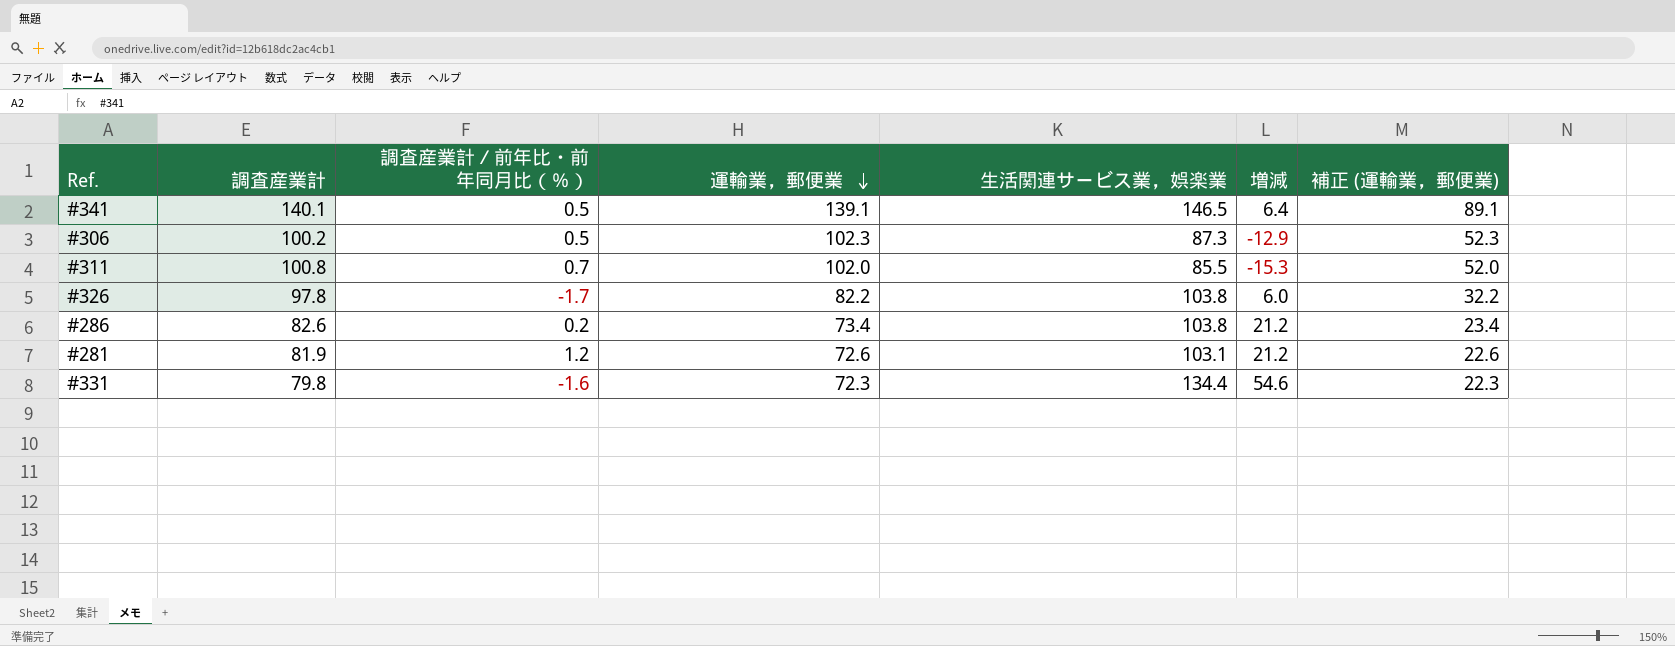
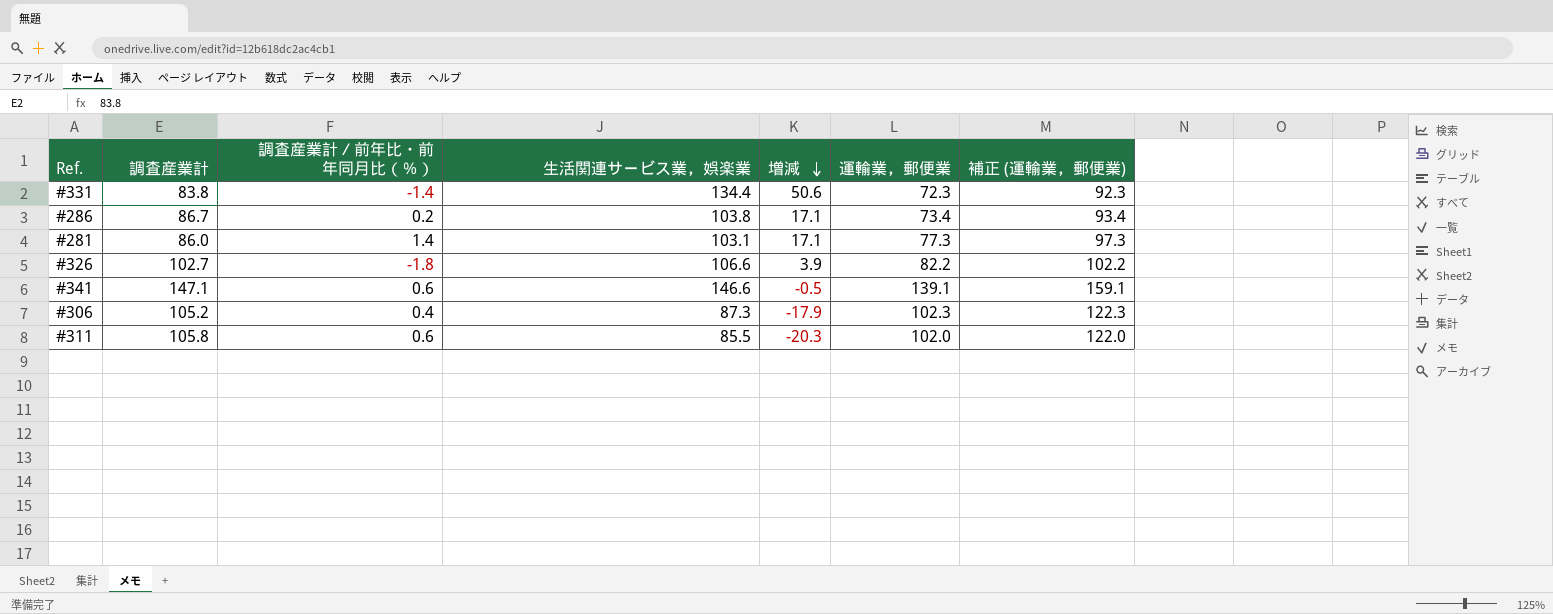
row order: 運輸業，郵便業 descending -> 増減 descending
column 運輸業，郵便業 | position: 4 -> 6
column 補正 (運輸業，郵便業) | formula: [運輸業，郵便業] - 50 -> [運輸業，郵便業] + 20
#331 | 調査産業計: 79.8 -> 83.8
#331 | 調査産業計／前年比・前年同月比（％）: -1.6 -> -1.4
#331 | 増減: 54.6 -> 50.6
#286 | 調査産業計: 82.6 -> 86.7
#286 | 増減: 21.2 -> 17.1
#281 | 調査産業計: 81.9 -> 86.0
#281 | 調査産業計／前年比・前年同月比（％）: 1.2 -> 1.4
#281 | 増減: 21.2 -> 17.1
#281 | 運輸業，郵便業: 72.6 -> 77.3
#326 | 調査産業計: 97.8 -> 102.7
#326 | 調査産業計／前年比・前年同月比（％）: -1.7 -> -1.8
#326 | 生活関連サービス業，娯楽業: 103.8 -> 106.6
#326 | 増減: 6.0 -> 3.9
#341 | 調査産業計: 140.1 -> 147.1
#341 | 調査産業計／前年比・前年同月比（％）: 0.5 -> 0.6
#341 | 生活関連サービス業，娯楽業: 146.5 -> 146.6
#341 | 増減: 6.4 -> -0.5
#306 | 調査産業計: 100.2 -> 105.2
#306 | 調査産業計／前年比・前年同月比（％）: 0.5 -> 0.4
#306 | 増減: -12.9 -> -17.9
#311 | 調査産業計: 100.8 -> 105.8
#311 | 調査産業計／前年比・前年同月比（％）: 0.7 -> 0.6
#311 | 増減: -15.3 -> -20.3

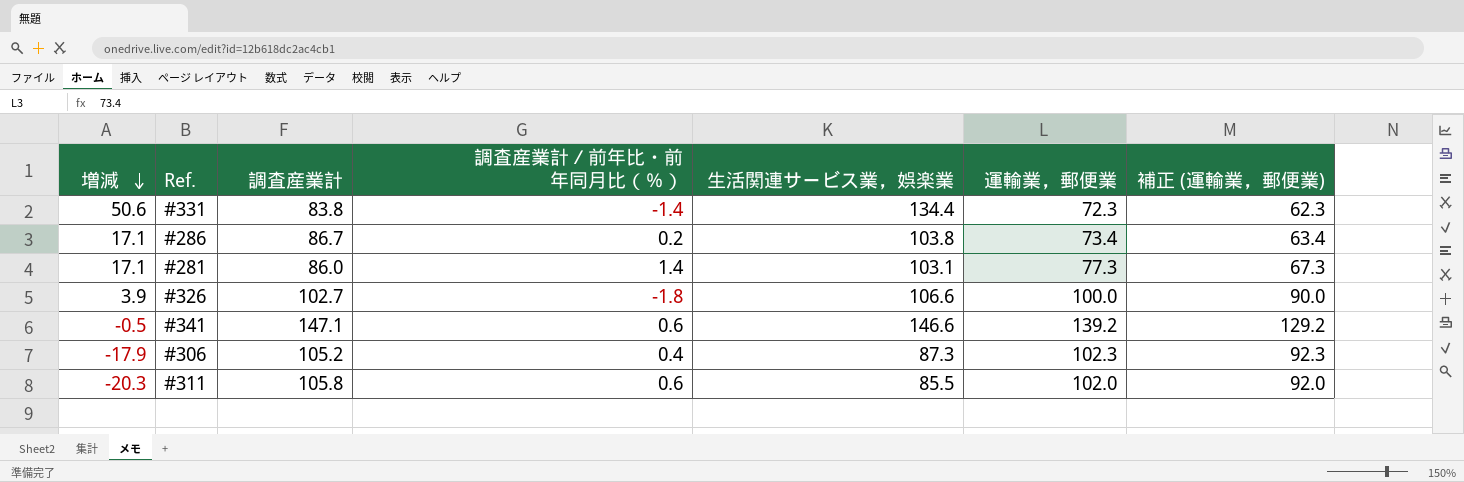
column 増減 | position: 5 -> 1
column 補正 (運輸業，郵便業) | formula: [運輸業，郵便業] + 20 -> [運輸業，郵便業] - 10
#326 | 運輸業，郵便業: 82.2 -> 100.0
#341 | 運輸業，郵便業: 139.1 -> 139.2

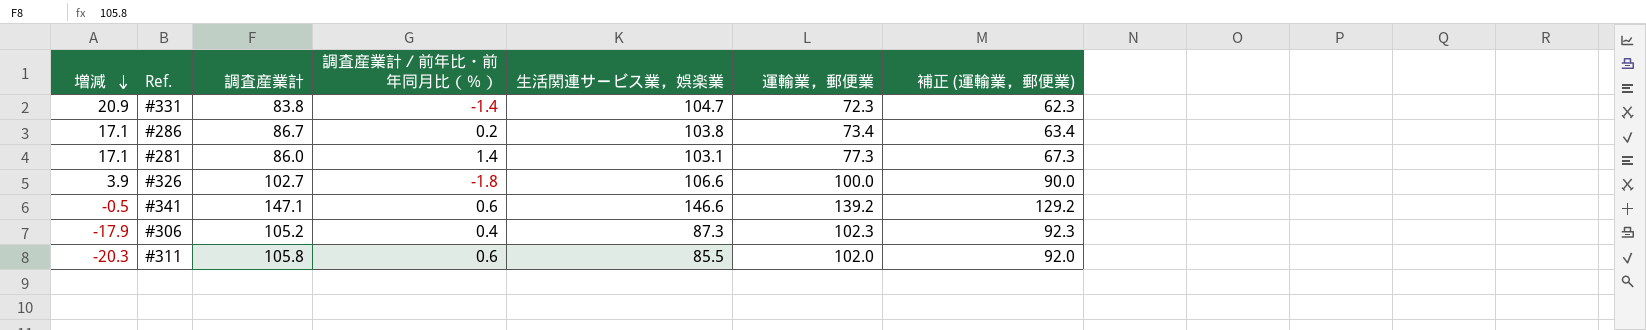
#331 | 増減: 50.6 -> 20.9
#331 | 生活関連サービス業，娯楽業: 134.4 -> 104.7

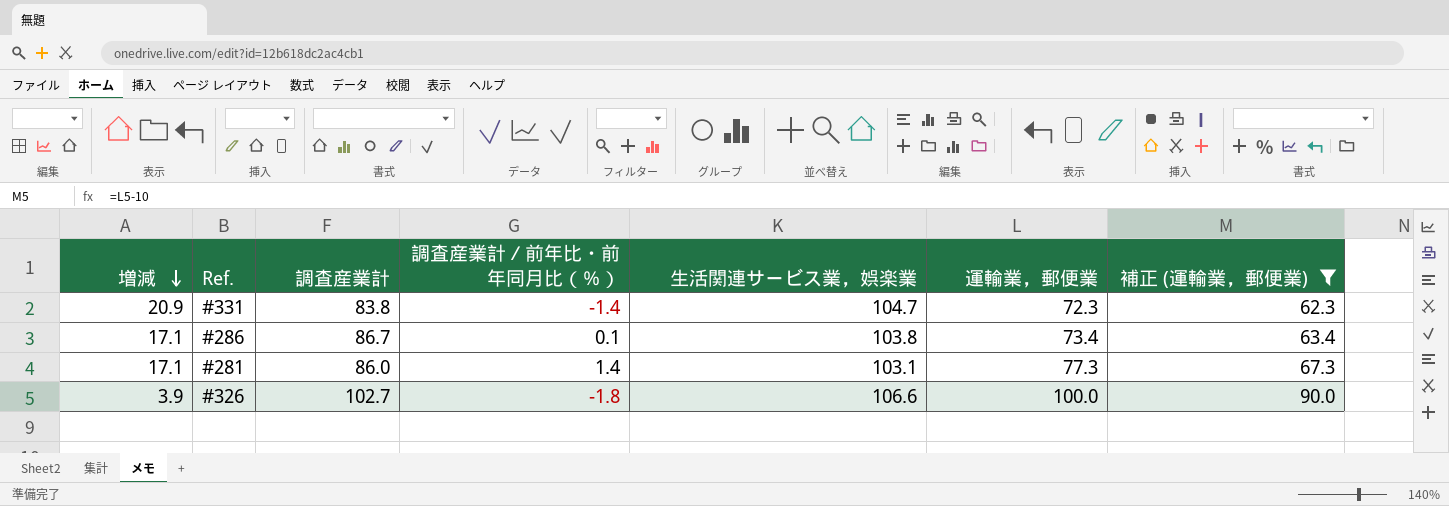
filter: none -> 補正 (運輸業，郵便業) <= 90.0
#286 | 調査産業計／前年比・前年同月比（％）: 0.2 -> 0.1

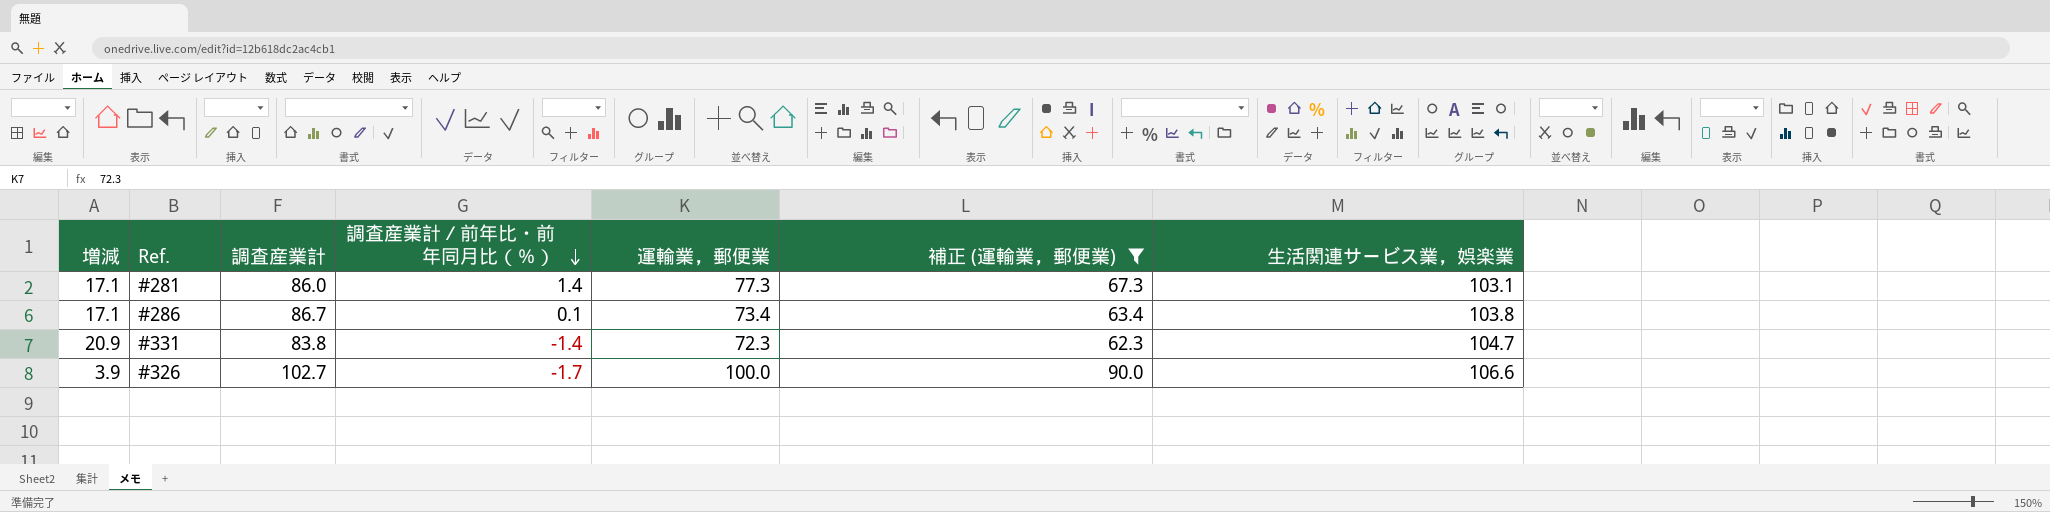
row order: 増減 descending -> 調査産業計／前年比・前年同月比（％） descending
column 生活関連サービス業，娯楽業 | position: 5 -> 7
#326 | 調査産業計／前年比・前年同月比（％）: -1.8 -> -1.7

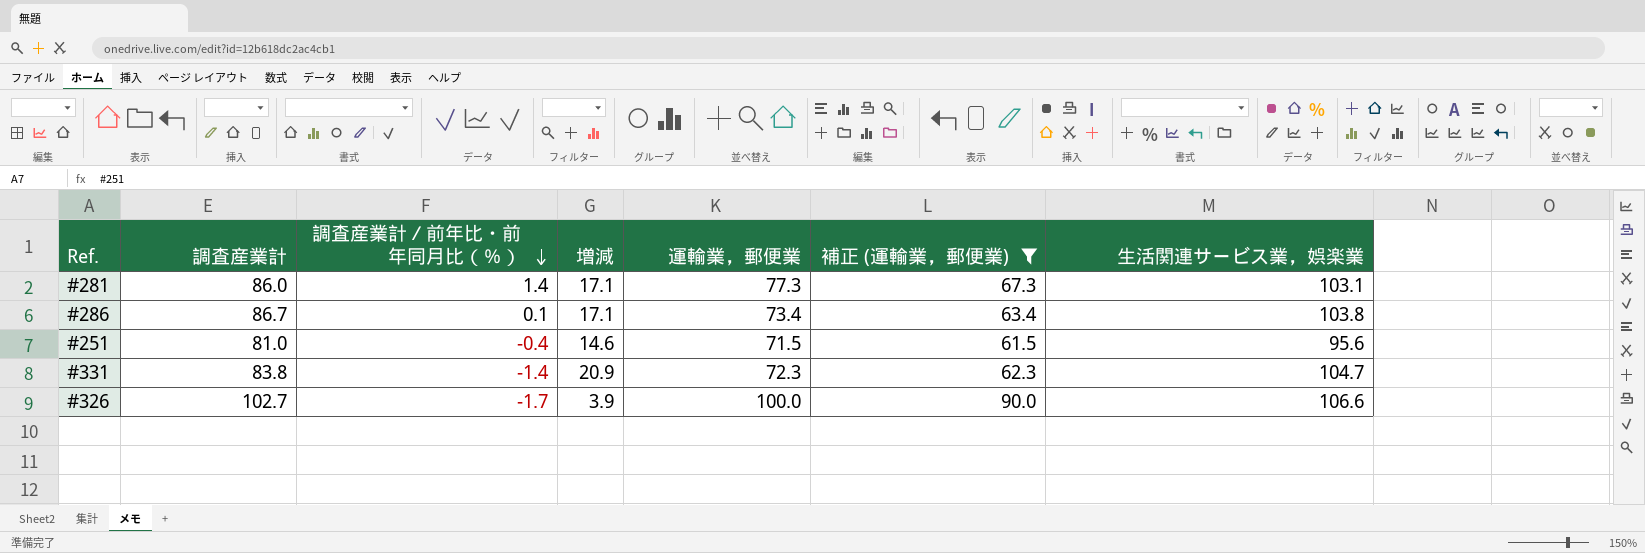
column 増減 | position: 1 -> 4
row #251: none -> 81.0 | -0.4 | 14.6 | 71.5 | 61.5 | 95.6

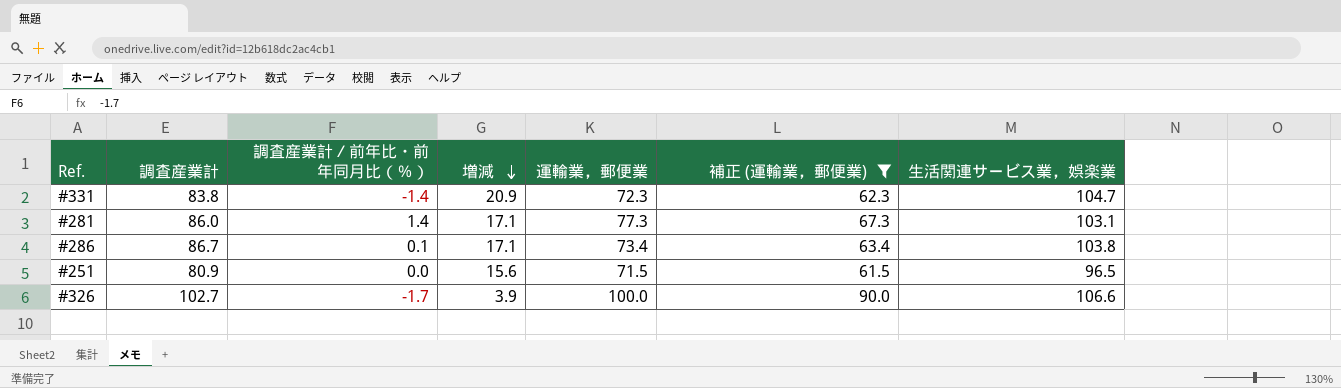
row order: 調査産業計／前年比・前年同月比（％） descending -> 増減 descending
#251 | 調査産業計: 81.0 -> 80.9
#251 | 調査産業計／前年比・前年同月比（％）: -0.4 -> 0.0
#251 | 増減: 14.6 -> 15.6
#251 | 生活関連サービス業，娯楽業: 95.6 -> 96.5

